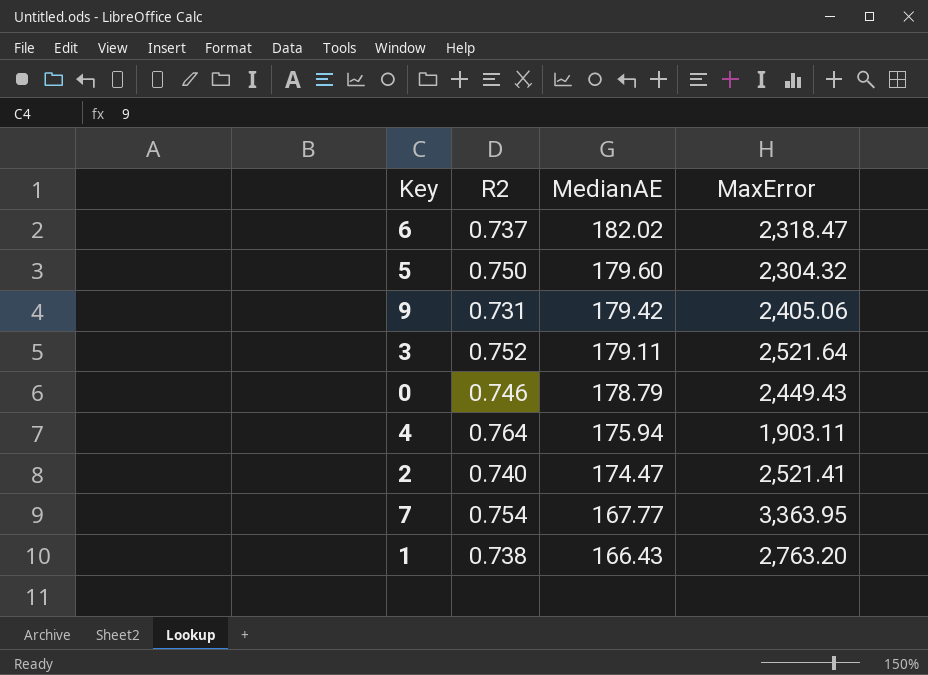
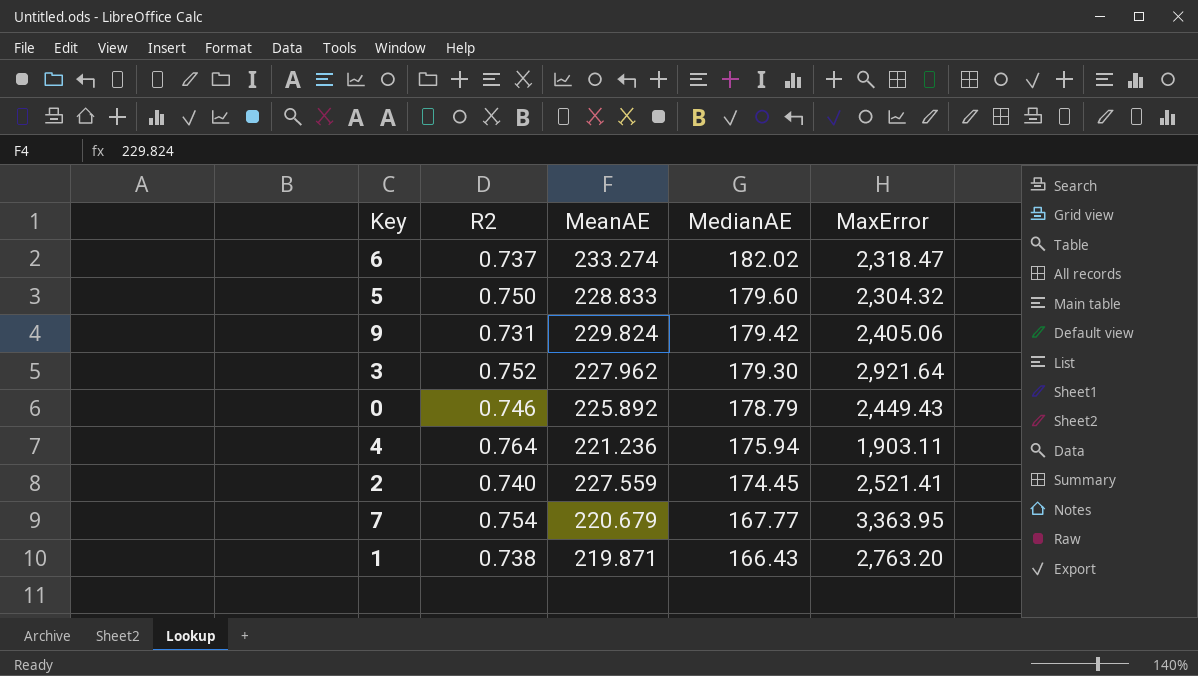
column MeanAE | position: none -> 3
3 | MedianAE: 179.11 -> 179.30
3 | MaxError: 2,521.64 -> 2,921.64
2 | MedianAE: 174.47 -> 174.45

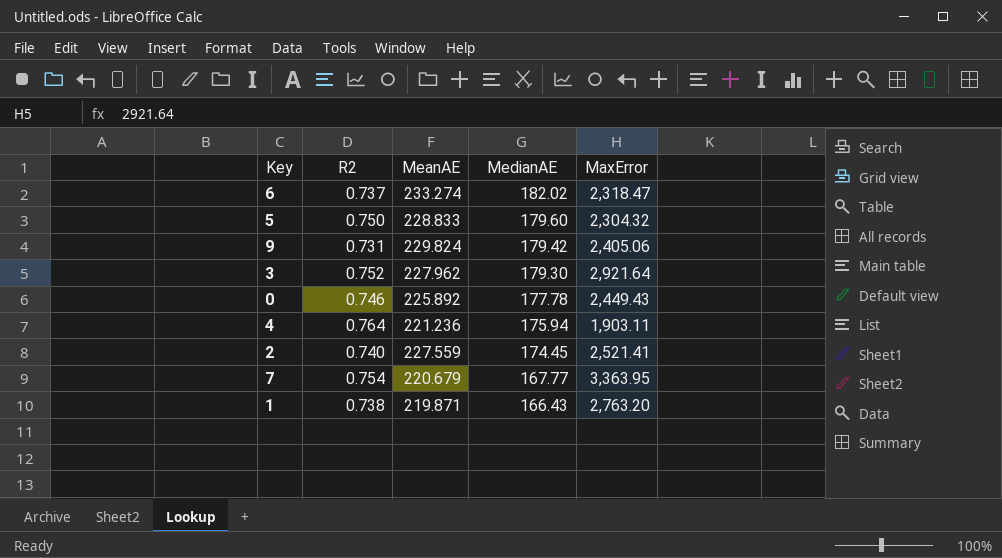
0 | MedianAE: 178.79 -> 177.78

